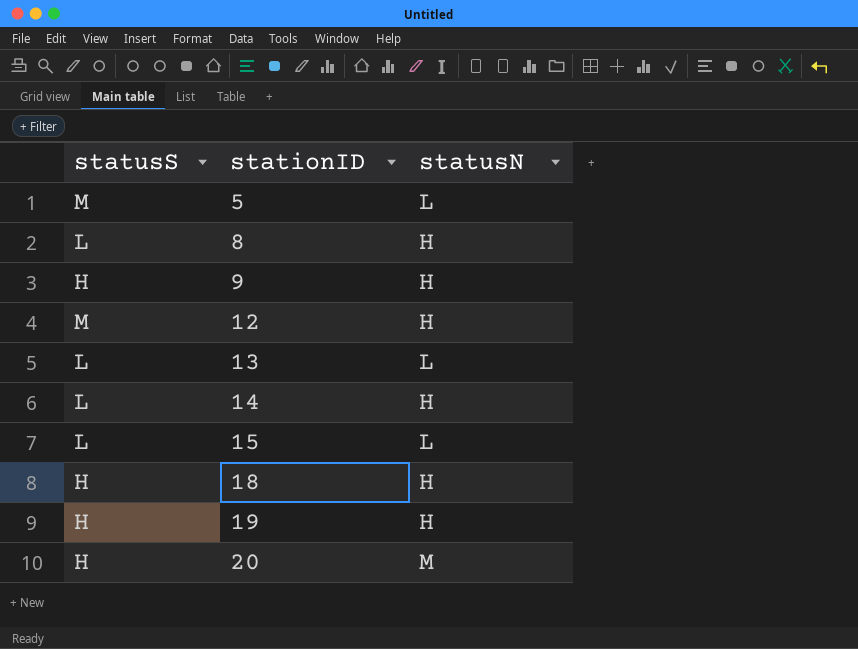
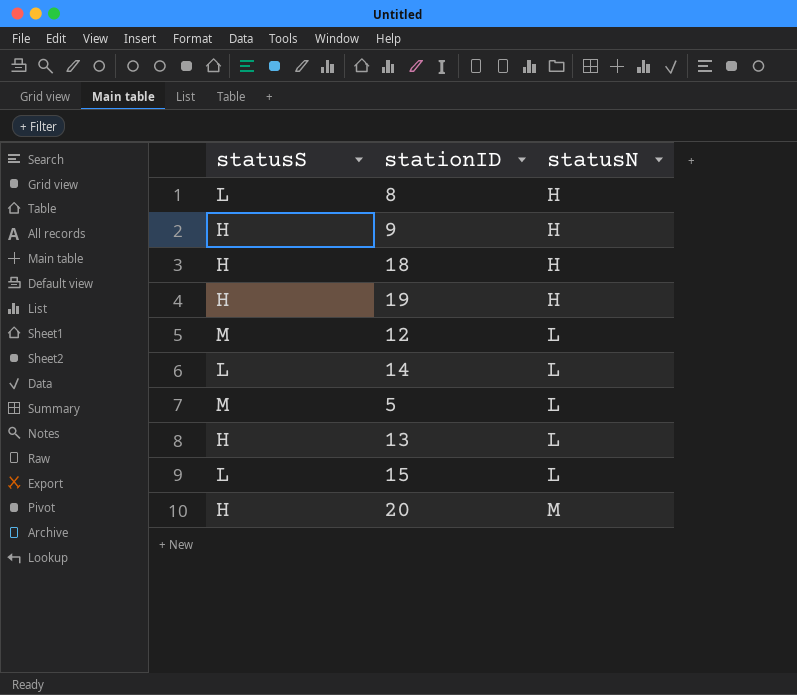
row order: stationID ascending -> statusN ascending
12 | statusN: H -> L
14 | statusN: H -> L
13 | statusS: L -> H

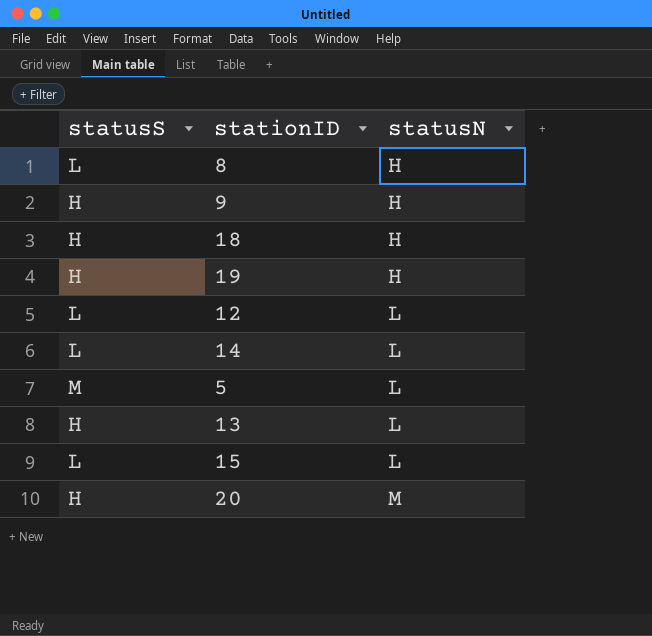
12 | statusS: M -> L

